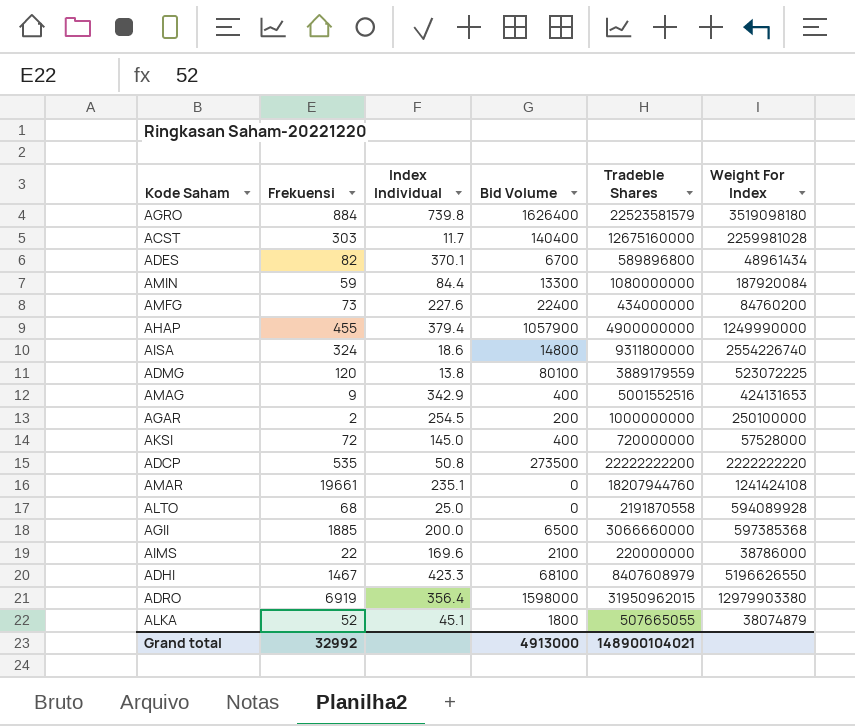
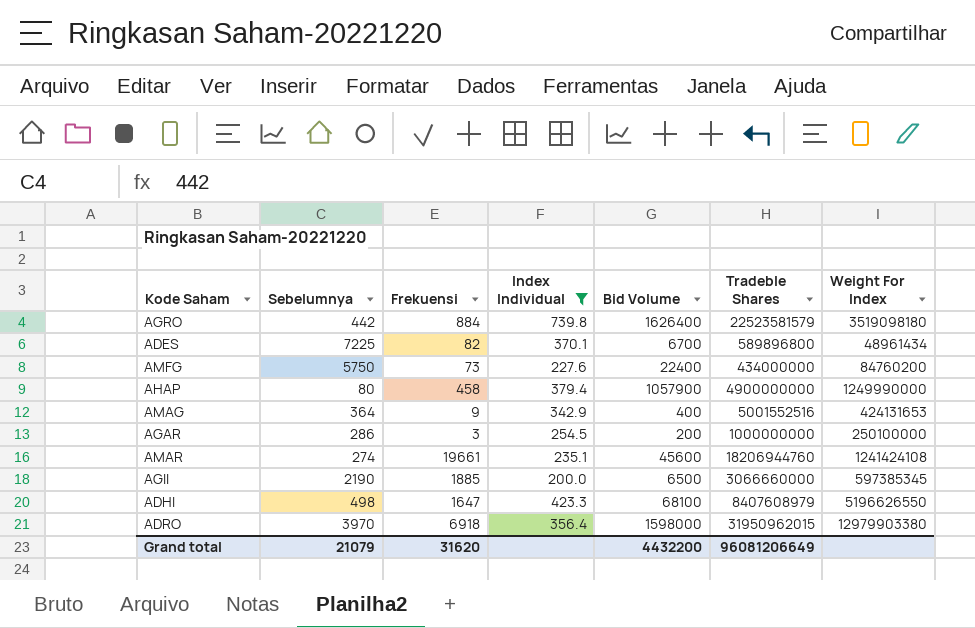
filter: none -> Index Individual >= 200.0
column Sebelumnya | position: none -> 2
AHAP | Frekuensi: 455 -> 458
AGAR | Frekuensi: 2 -> 3
AMAR | Bid Volume: 0 -> 45600
AMAR | Tradeble Shares: 18207944760 -> 18206944760
AGII | Weight For Index: 597385368 -> 597385345
ADHI | Frekuensi: 1467 -> 1647
ADRO | Frekuensi: 6919 -> 6918
Grand total | Frekuensi: 32992 -> 31620
Grand total | Bid Volume: 4913000 -> 4432200
Grand total | Tradeble Shares: 148900104021 -> 96081206649

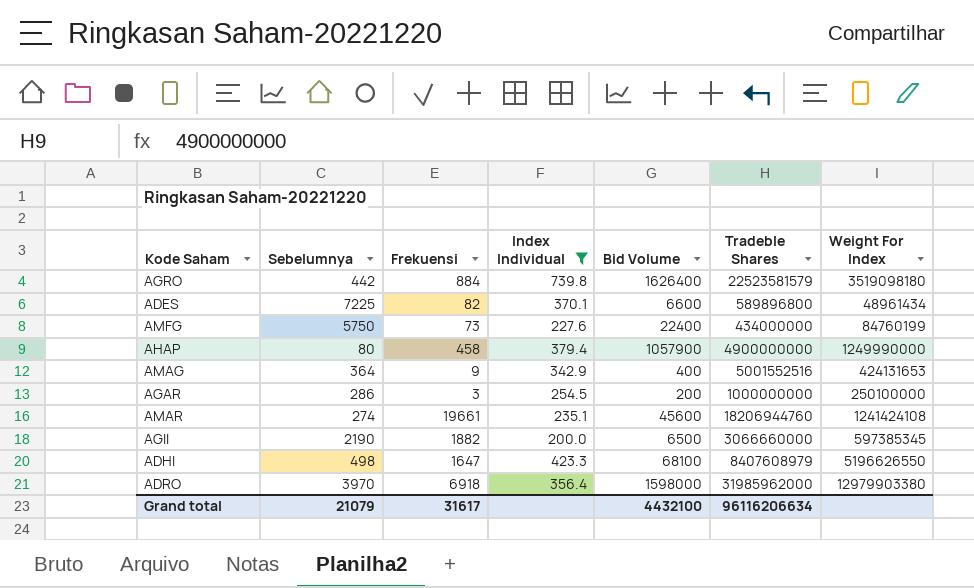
ADES | Bid Volume: 6700 -> 6600
AMFG | Weight For Index: 84760200 -> 84760199
AGII | Frekuensi: 1885 -> 1882
ADRO | Tradeble Shares: 31950962015 -> 31985962000
Grand total | Frekuensi: 31620 -> 31617
Grand total | Bid Volume: 4432200 -> 4432100
Grand total | Tradeble Shares: 96081206649 -> 96116206634

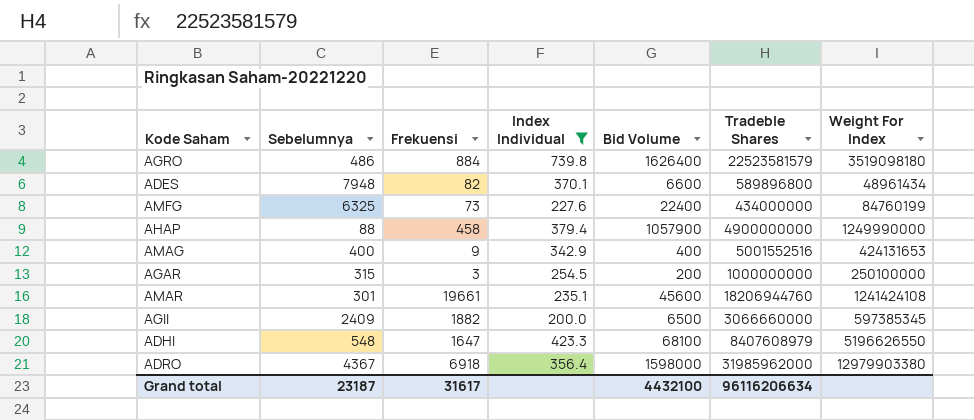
AGRO | Sebelumnya: 442 -> 486
ADES | Sebelumnya: 7225 -> 7948
AMFG | Sebelumnya: 5750 -> 6325
AHAP | Sebelumnya: 80 -> 88
AMAG | Sebelumnya: 364 -> 400
AGAR | Sebelumnya: 286 -> 315
AMAR | Sebelumnya: 274 -> 301
AGII | Sebelumnya: 2190 -> 2409
ADHI | Sebelumnya: 498 -> 548
ADRO | Sebelumnya: 3970 -> 4367
Grand total | Sebelumnya: 21079 -> 23187

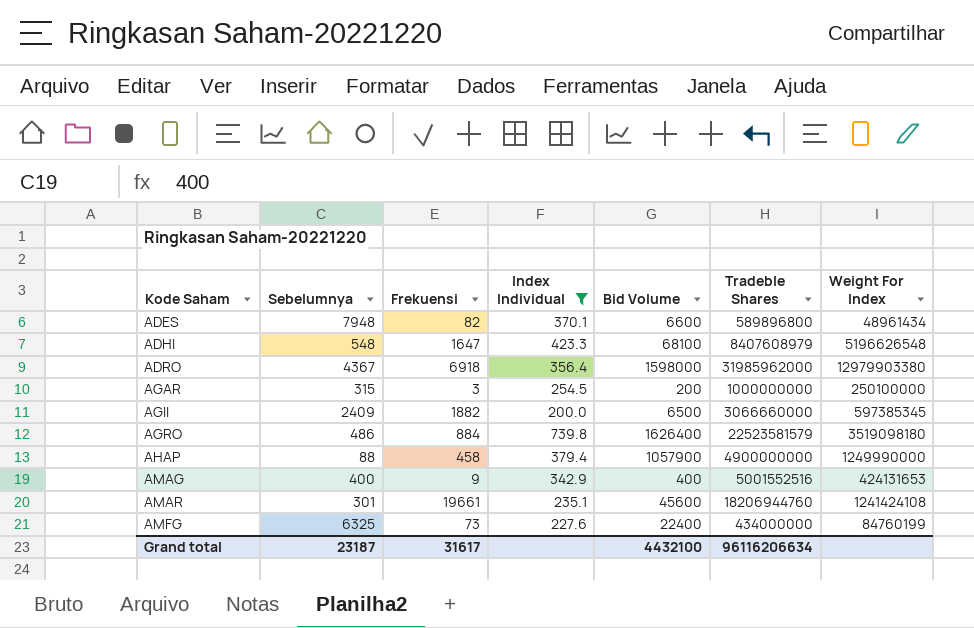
row order: none -> Kode Saham ascending
ADHI | Weight For Index: 5196626550 -> 5196626548

